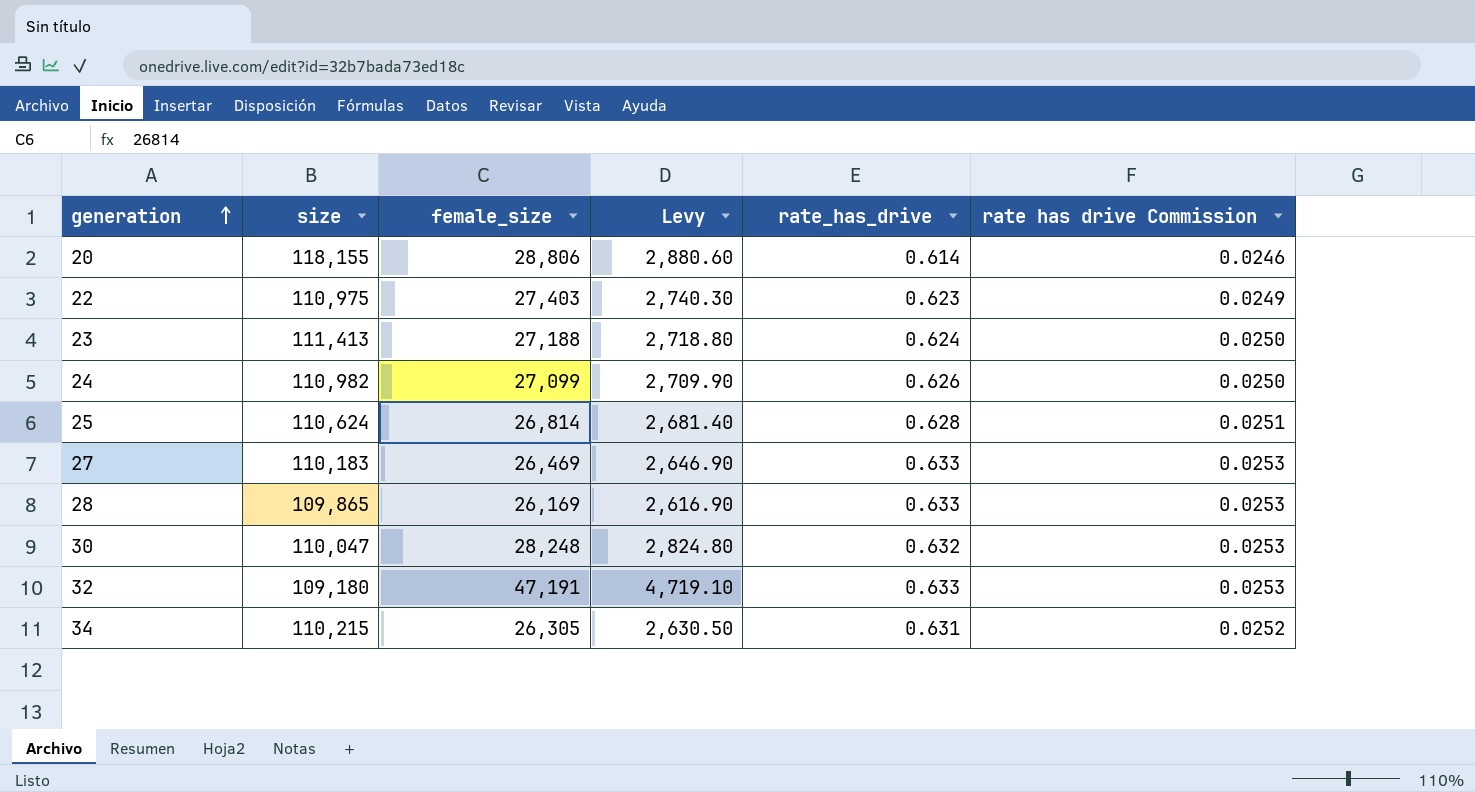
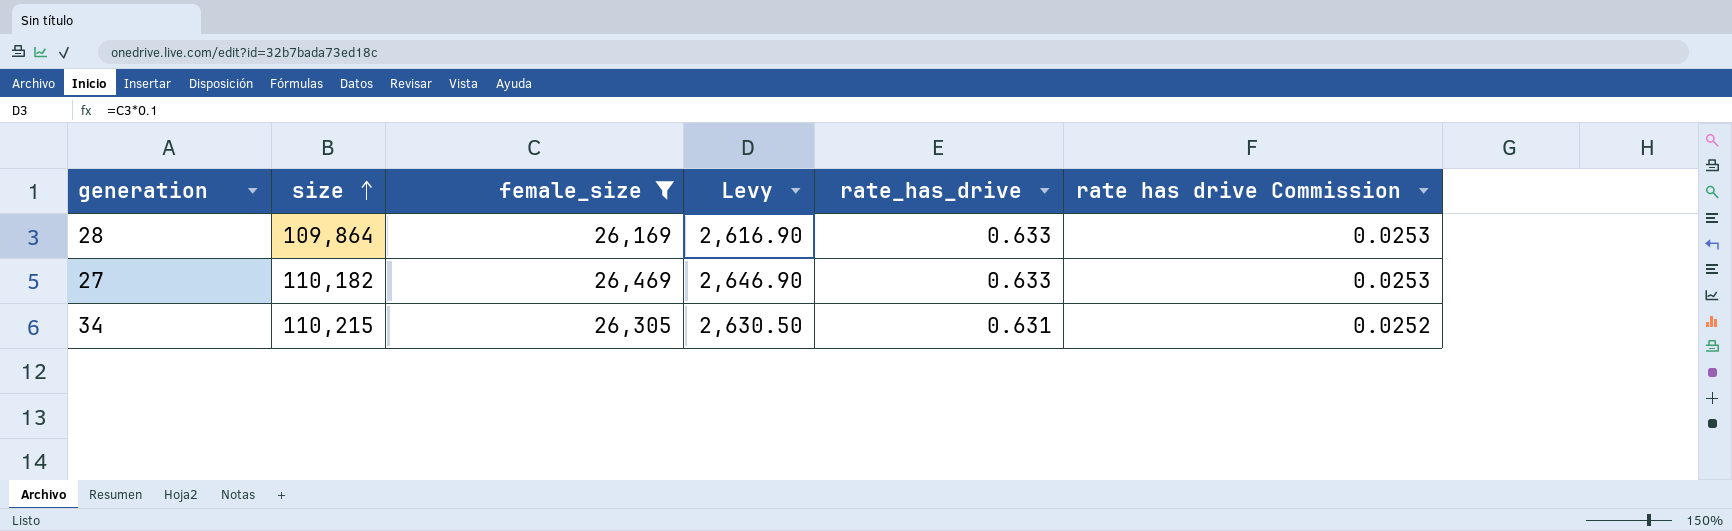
filter: none -> female_size <= 26,469
row order: generation ascending -> size ascending
28 | size: 109,865 -> 109,864
27 | size: 110,183 -> 110,182

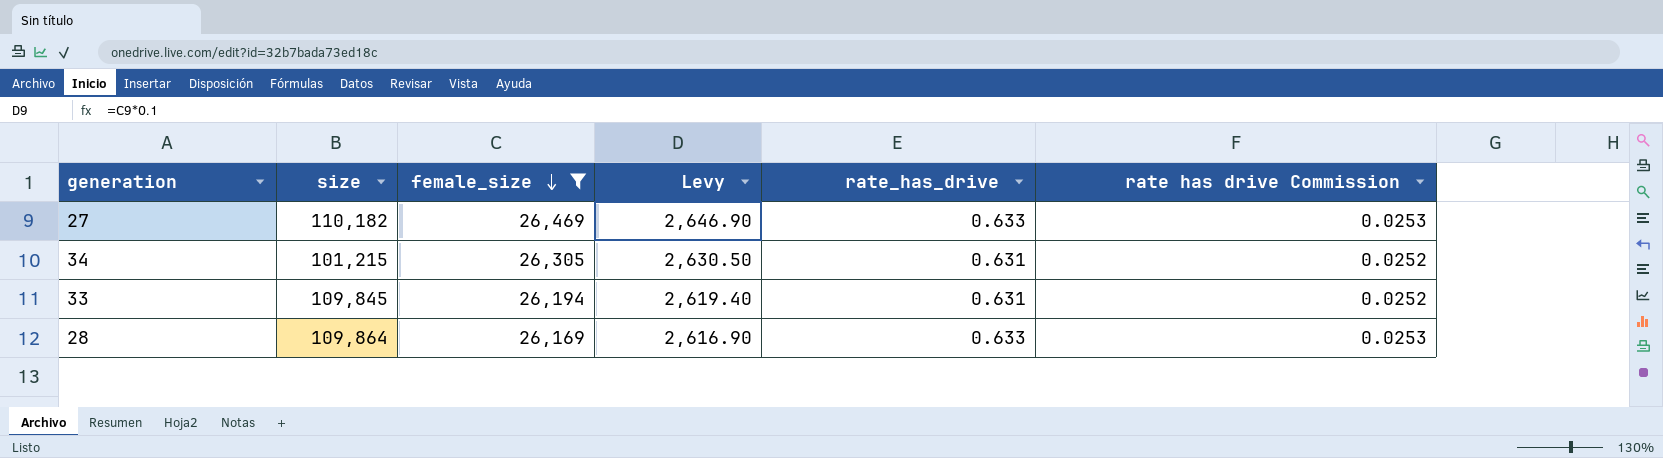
row order: size ascending -> female_size descending
34 | size: 110,215 -> 101,215
row 33: none -> 109,845 | 26,194 | 2,619.40 | 0.631 | 0.0252

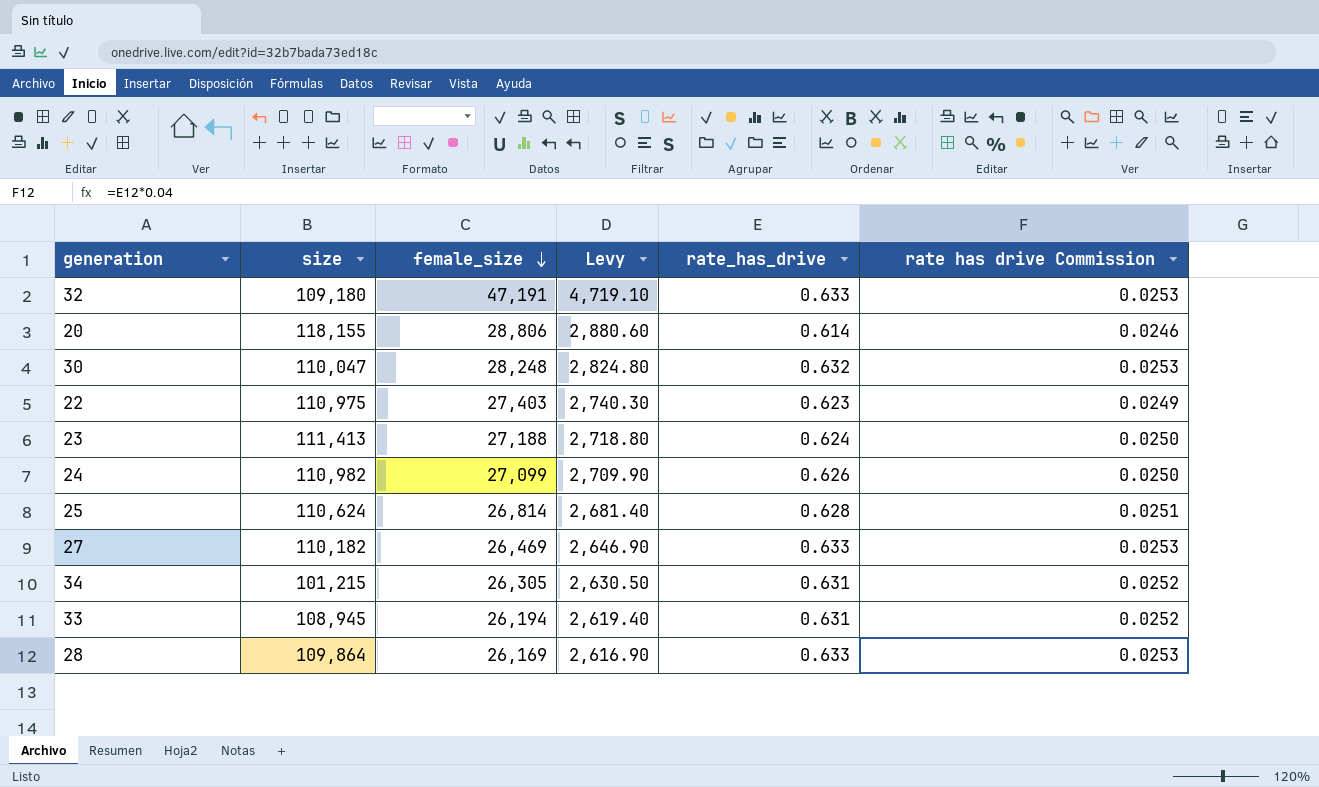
filter: female_size <= 26,469 -> none
33 | size: 109,845 -> 108,945

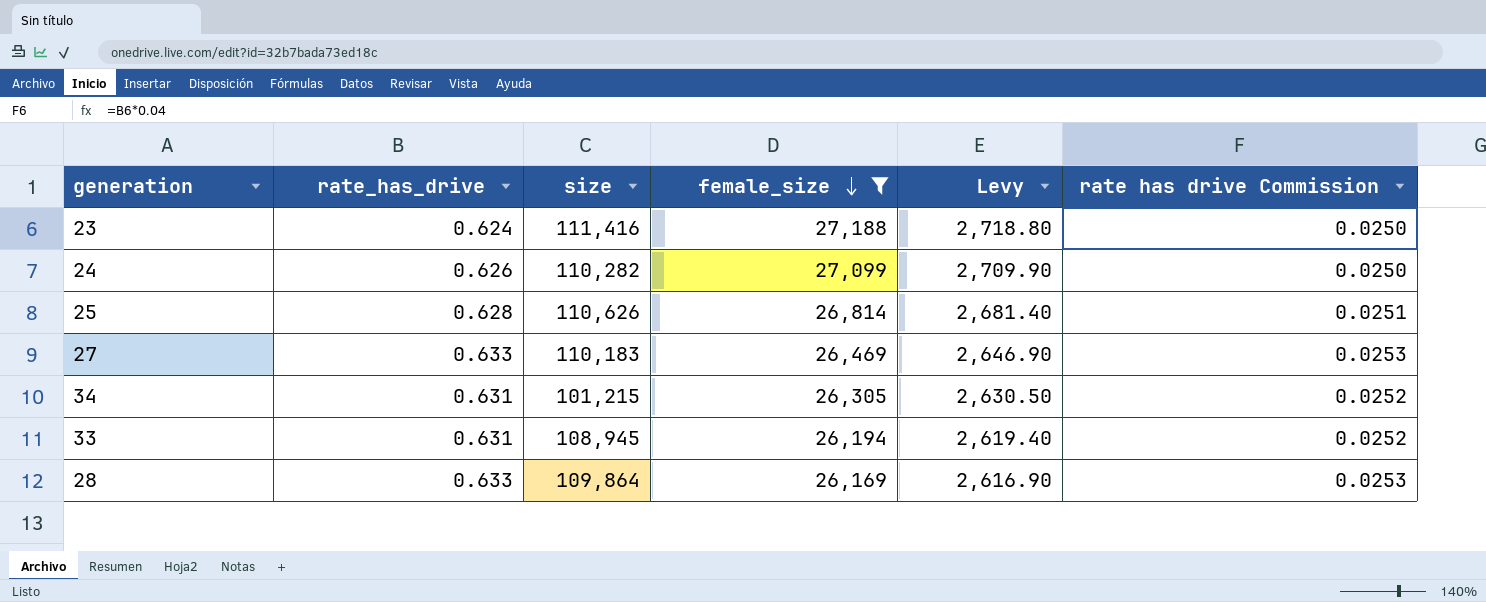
filter: none -> female_size <= 27,188
column rate_has_drive | position: 5 -> 2
23 | size: 111,413 -> 111,416
24 | size: 110,982 -> 110,282
25 | size: 110,624 -> 110,626
27 | size: 110,182 -> 110,183

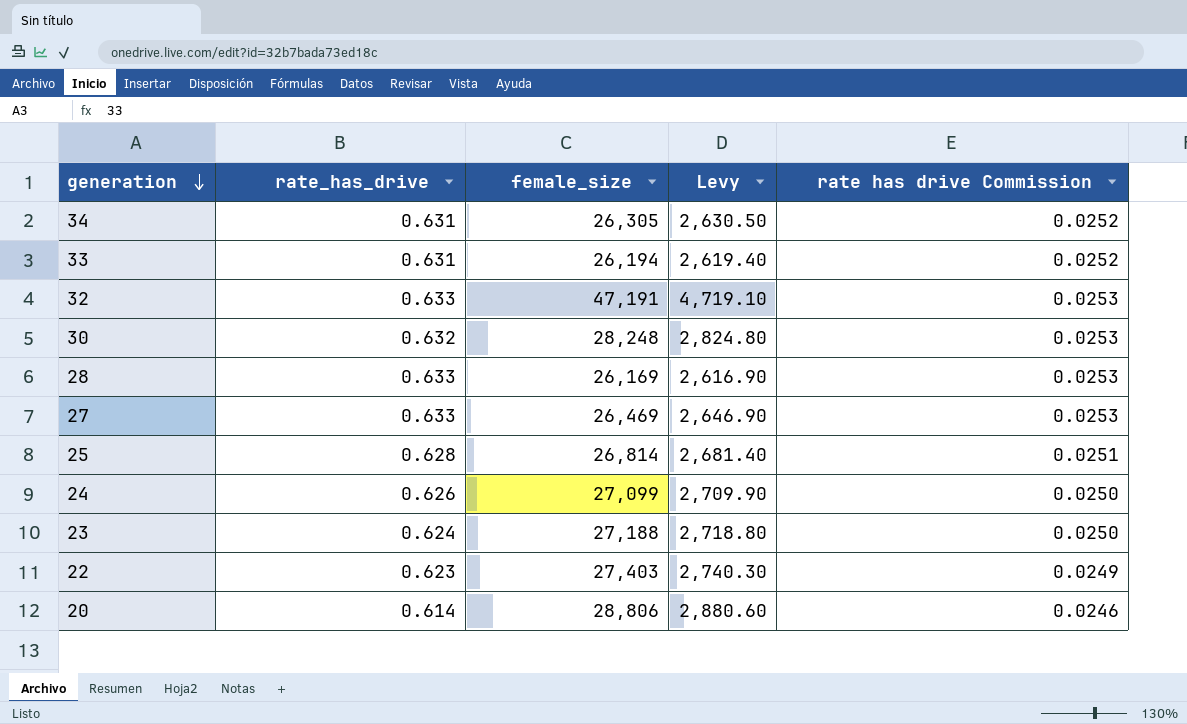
filter: female_size <= 27,188 -> none
row order: female_size descending -> generation descending
column size | position: 3 -> none

